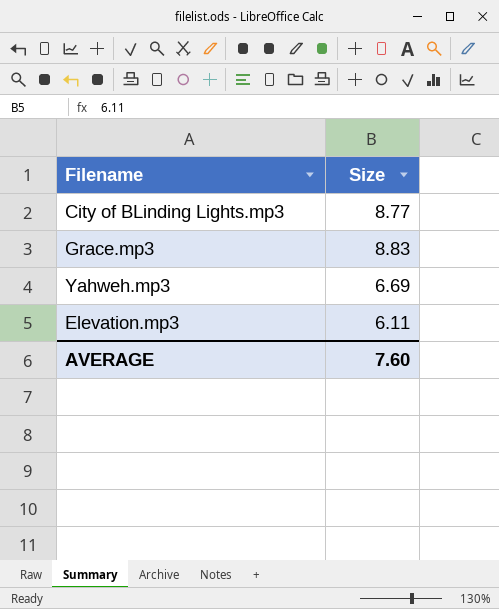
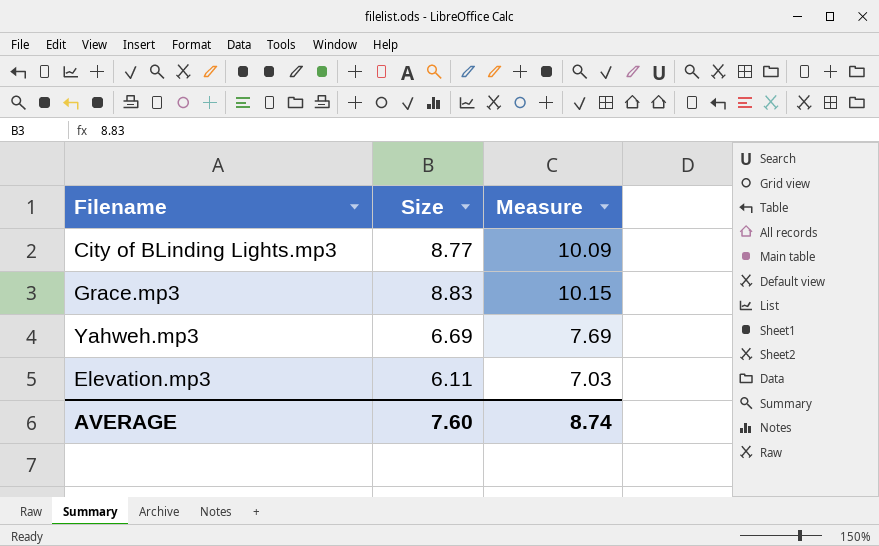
column Measure | formula: none -> [Size] * 1.15

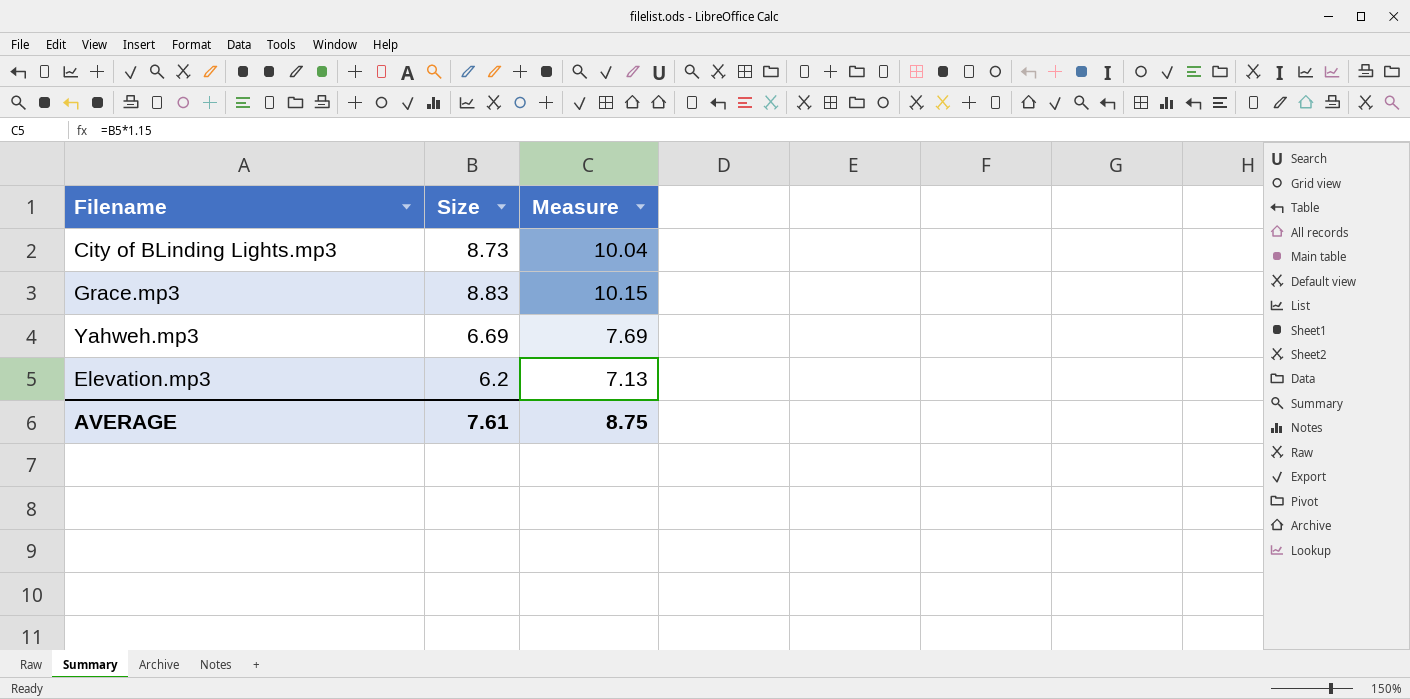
City of BLinding Lights.mp3 | Size: 8.77 -> 8.73
City of BLinding Lights.mp3 | Measure: 10.09 -> 10.04
Elevation.mp3 | Size: 6.11 -> 6.2
Elevation.mp3 | Measure: 7.03 -> 7.13
AVERAGE | Size: 7.60 -> 7.61
AVERAGE | Measure: 8.74 -> 8.75

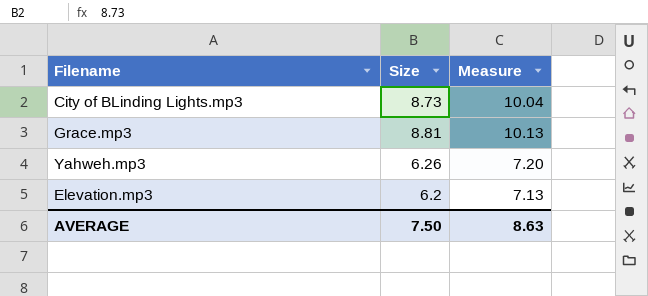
Grace.mp3 | Size: 8.83 -> 8.81
Grace.mp3 | Measure: 10.15 -> 10.13
Yahweh.mp3 | Size: 6.69 -> 6.26
Yahweh.mp3 | Measure: 7.69 -> 7.20
AVERAGE | Size: 7.61 -> 7.50
AVERAGE | Measure: 8.75 -> 8.63

